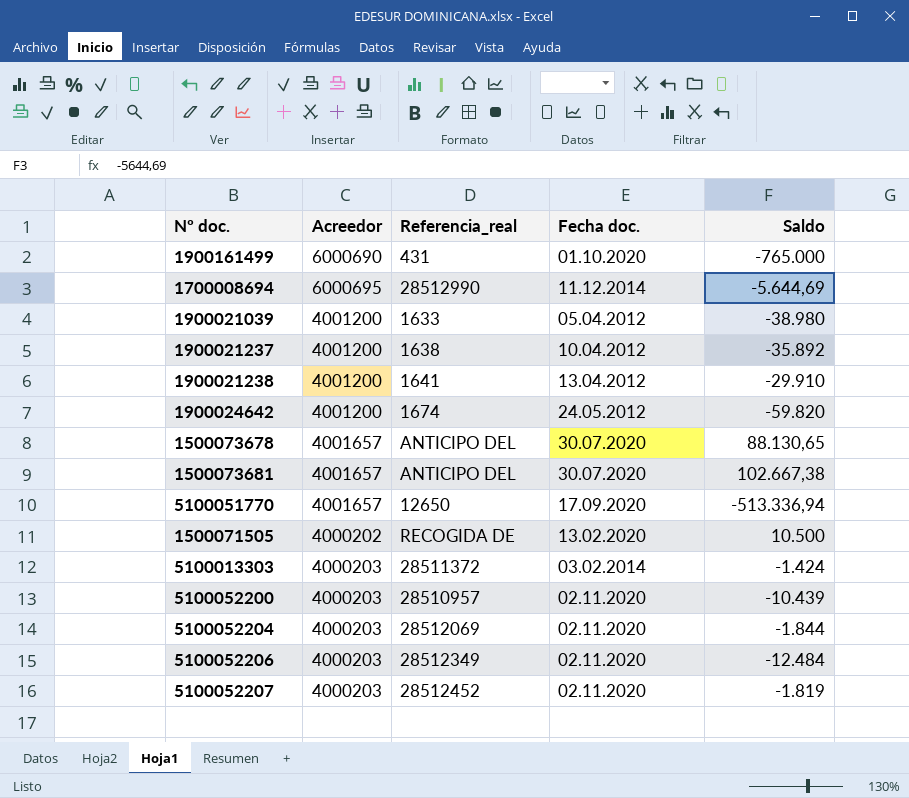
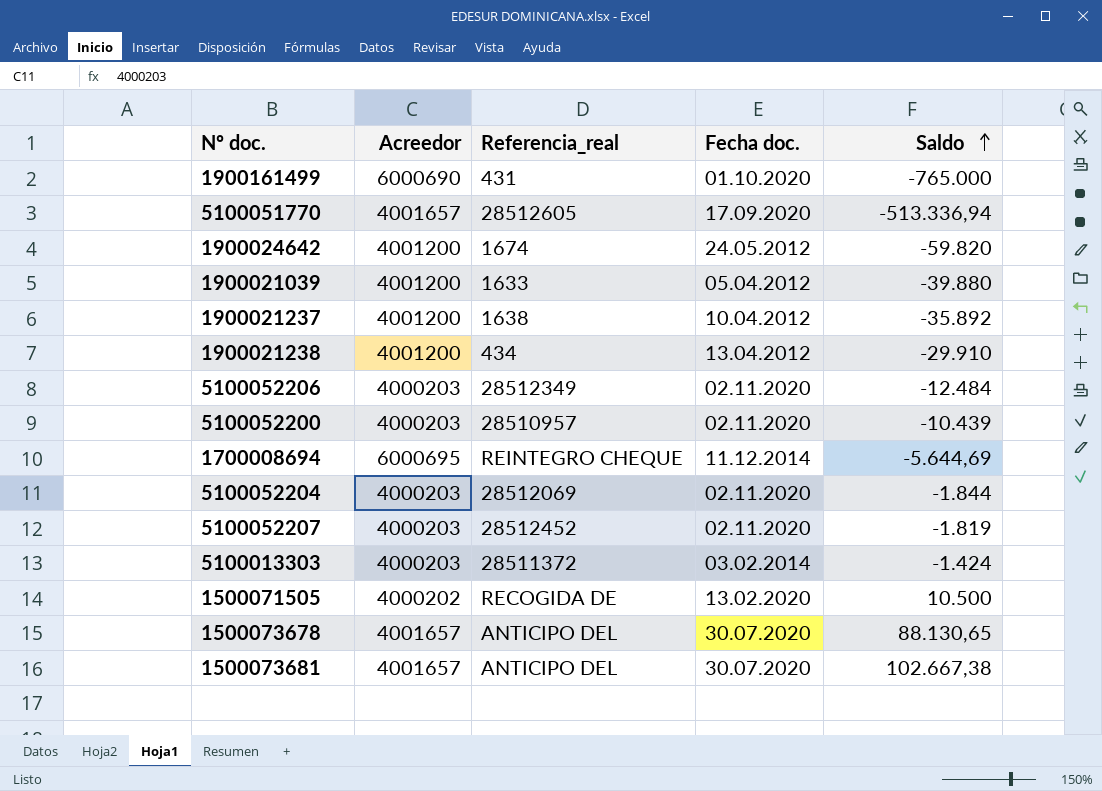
row order: none -> Saldo ascending
5100051770 | Referencia_real: 12650 -> 28512605
1900021039 | Saldo: -38.980 -> -39.880
1900021238 | Referencia_real: 1641 -> 434
1700008694 | Referencia_real: 28512990 -> REINTEGRO CHEQUE

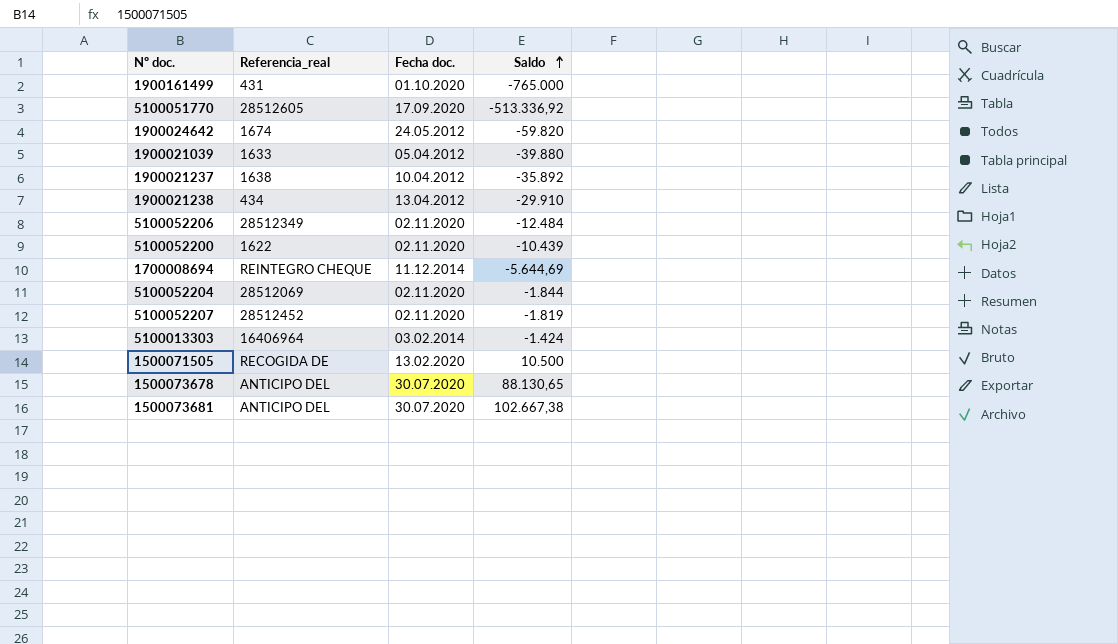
column Acreedor | position: 2 -> none
5100051770 | Saldo: -513.336,94 -> -513.336,92
5100052200 | Referencia_real: 28510957 -> 1622
5100013303 | Referencia_real: 28511372 -> 16406964

